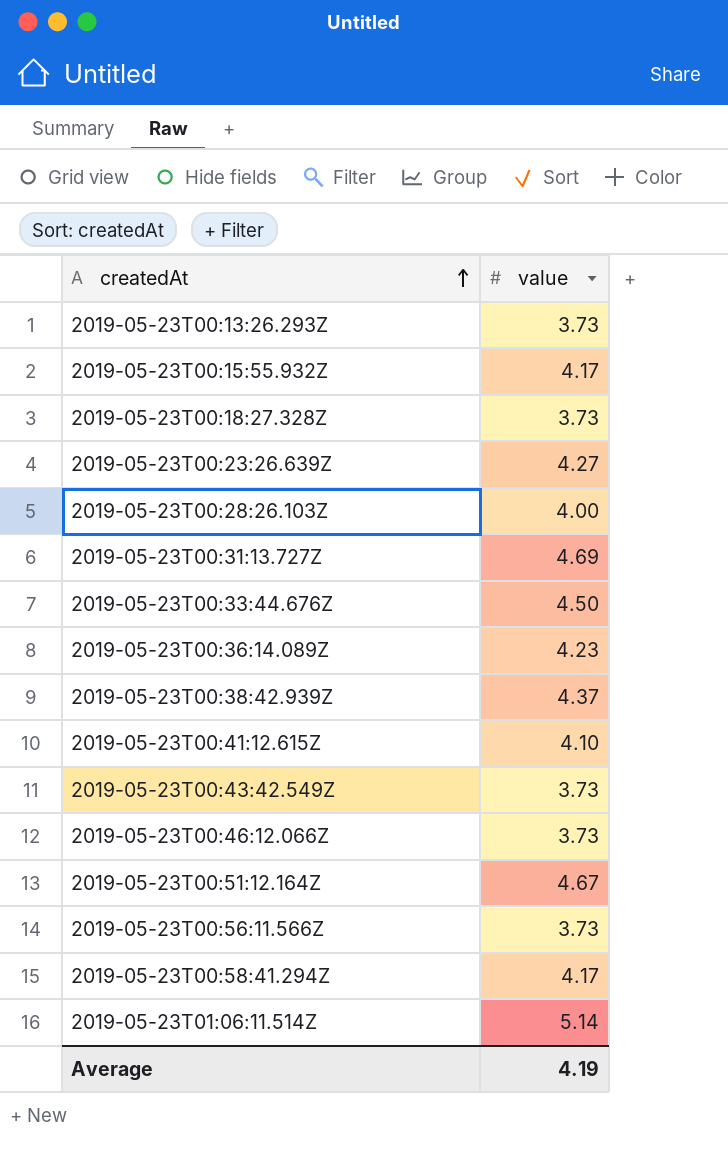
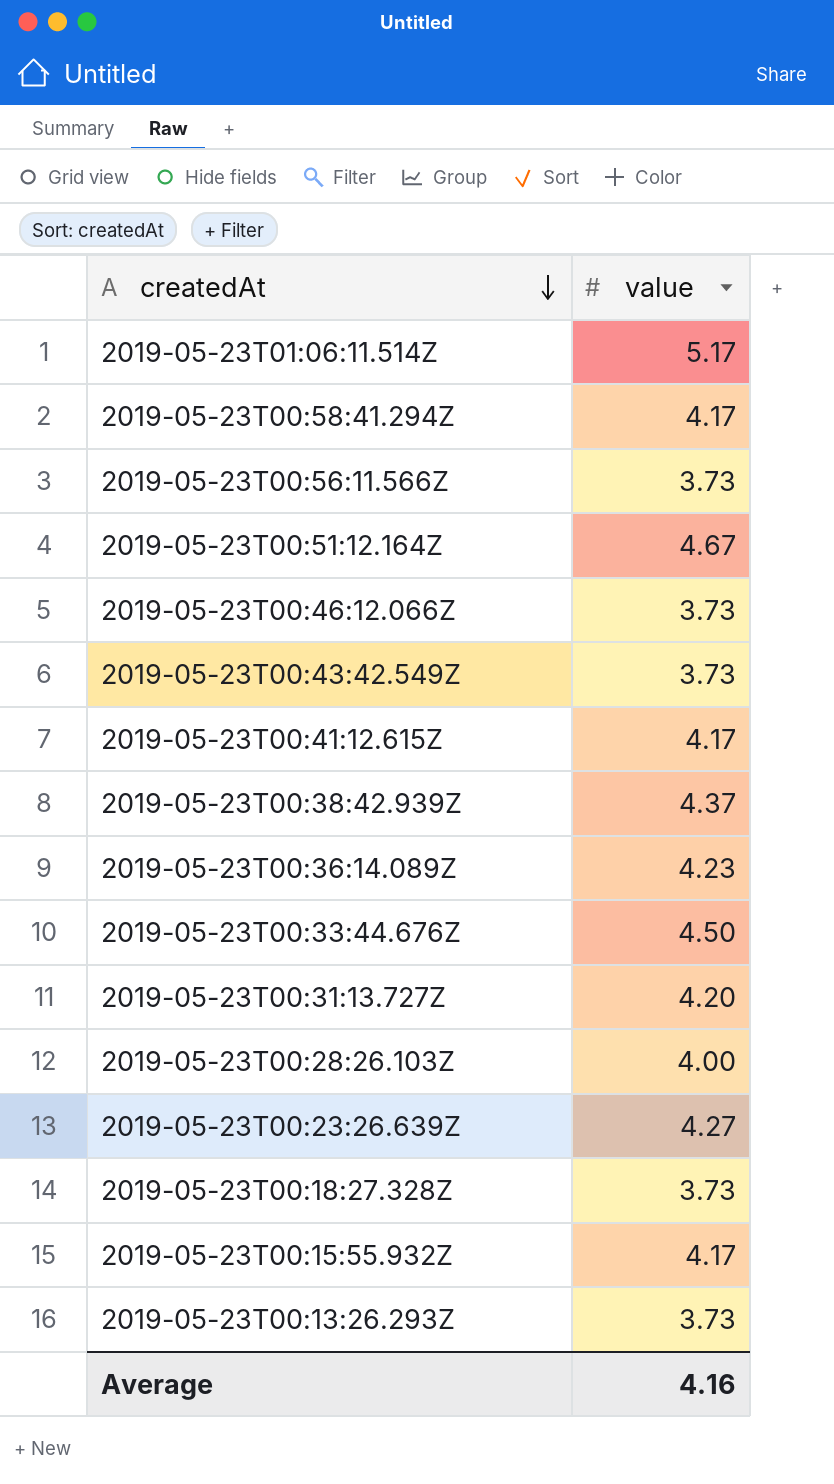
row order: createdAt ascending -> createdAt descending
2019-05-23T01:06:11.514Z | value: 5.14 -> 5.17
2019-05-23T00:41:12.615Z | value: 4.10 -> 4.17
2019-05-23T00:31:13.727Z | value: 4.69 -> 4.20
Average | value: 4.19 -> 4.16

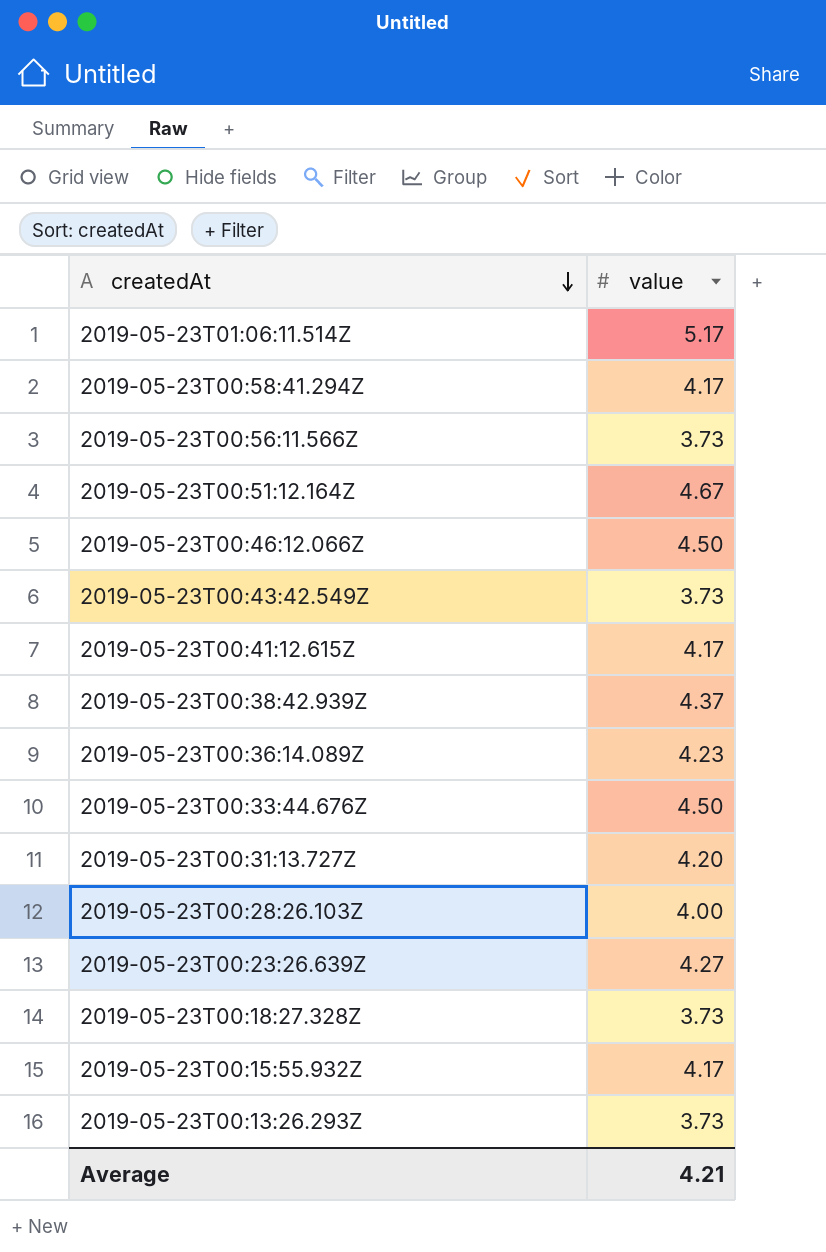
2019-05-23T00:46:12.066Z | value: 3.73 -> 4.50
Average | value: 4.16 -> 4.21

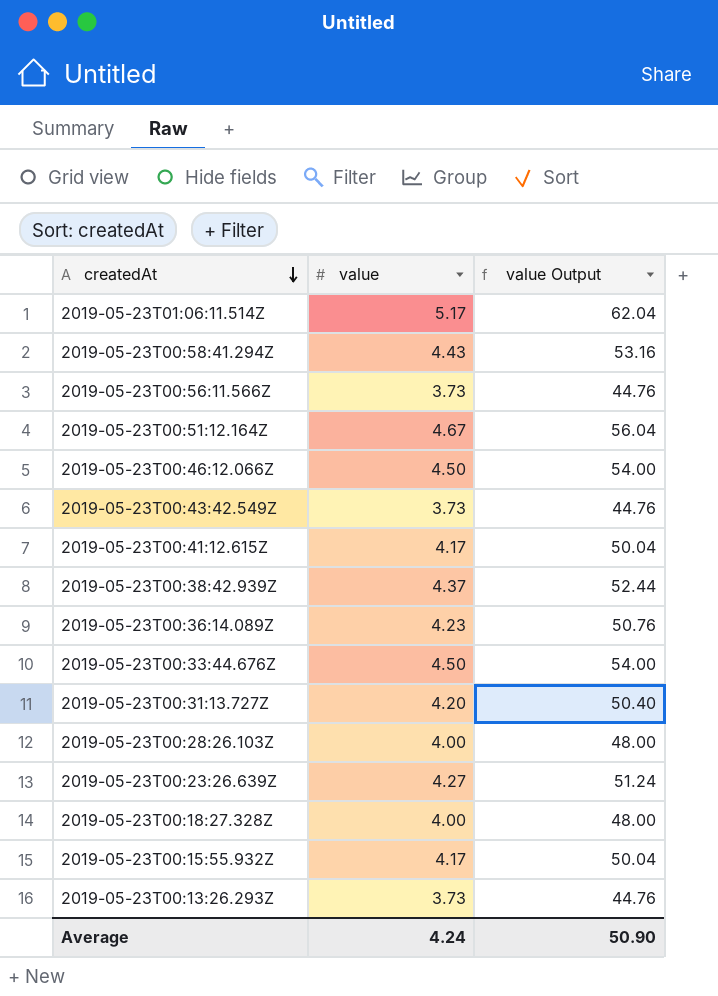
column value Output | formula: none -> [value] * 12
2019-05-23T00:58:41.294Z | value: 4.17 -> 4.43
2019-05-23T00:18:27.328Z | value: 3.73 -> 4.00
Average | value: 4.21 -> 4.24

